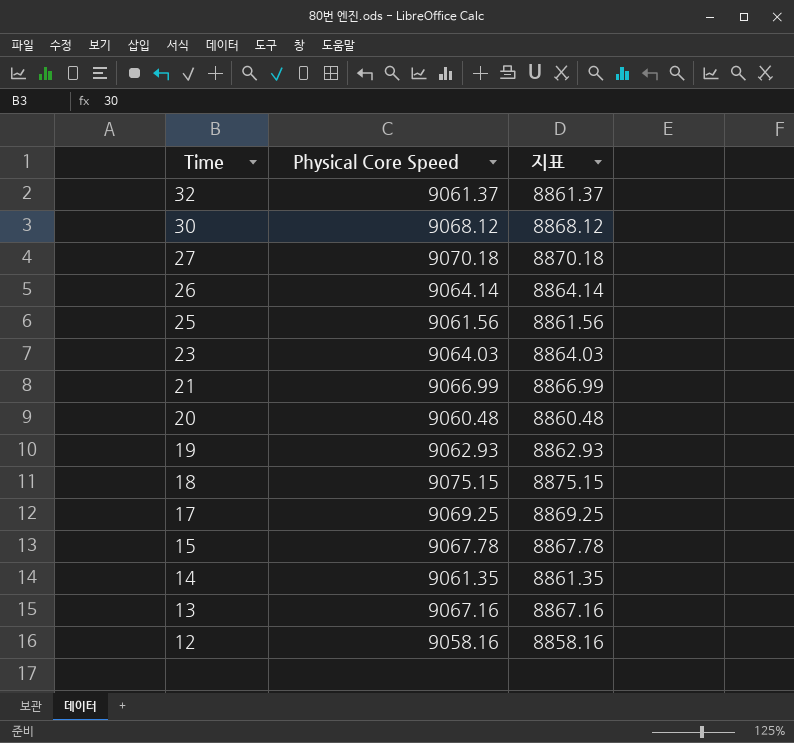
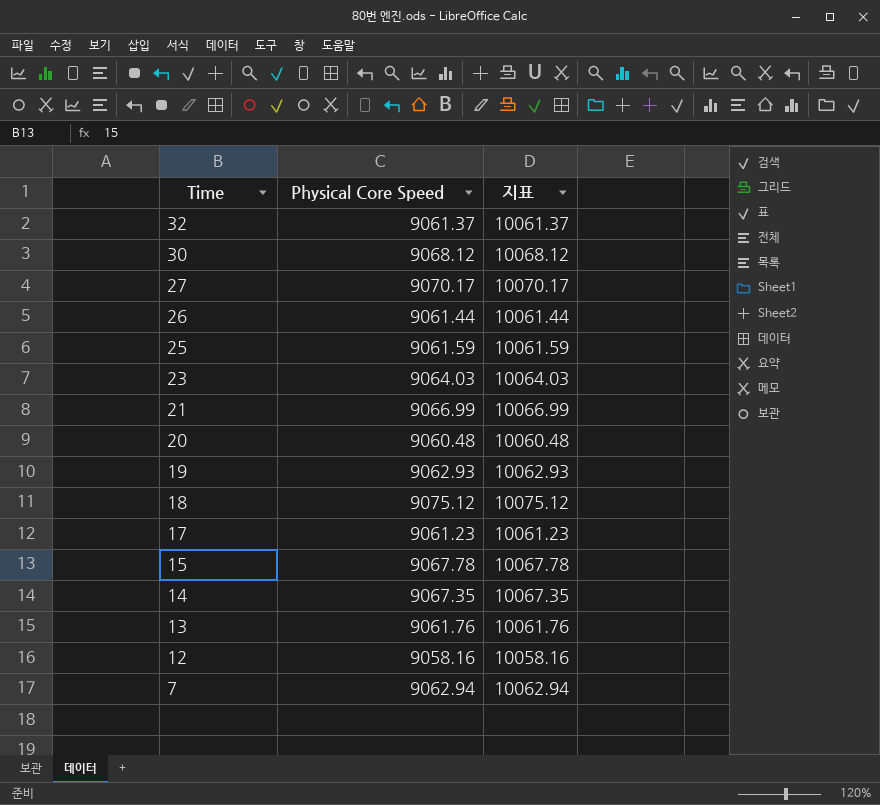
column 지표 | formula: [Physical Core Speed] - 200 -> [Physical Core Speed] + 1000
27 | Physical Core Speed: 9070.18 -> 9070.17
26 | Physical Core Speed: 9064.14 -> 9061.44
25 | Physical Core Speed: 9061.56 -> 9061.59
18 | Physical Core Speed: 9075.15 -> 9075.12
17 | Physical Core Speed: 9069.25 -> 9061.23
14 | Physical Core Speed: 9061.35 -> 9067.35
13 | Physical Core Speed: 9067.16 -> 9061.76
row 7: none -> 9062.94 | 10062.94

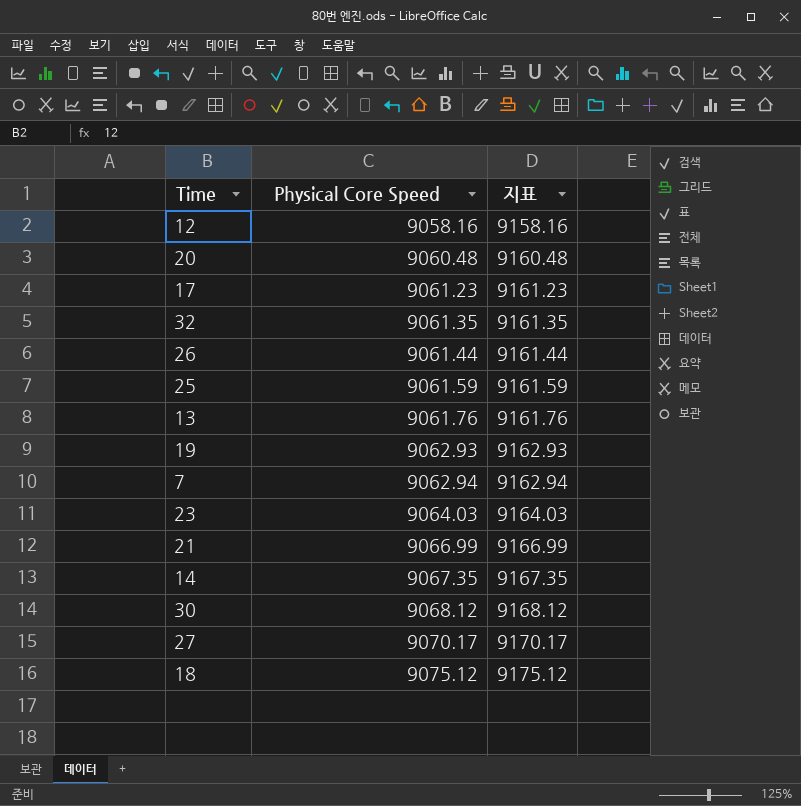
row order: Time descending -> Physical Core Speed ascending
column 지표 | formula: [Physical Core Speed] + 1000 -> [Physical Core Speed] + 100
row 15: 9067.78 | 10067.78 -> none
32 | Physical Core Speed: 9061.37 -> 9061.35

